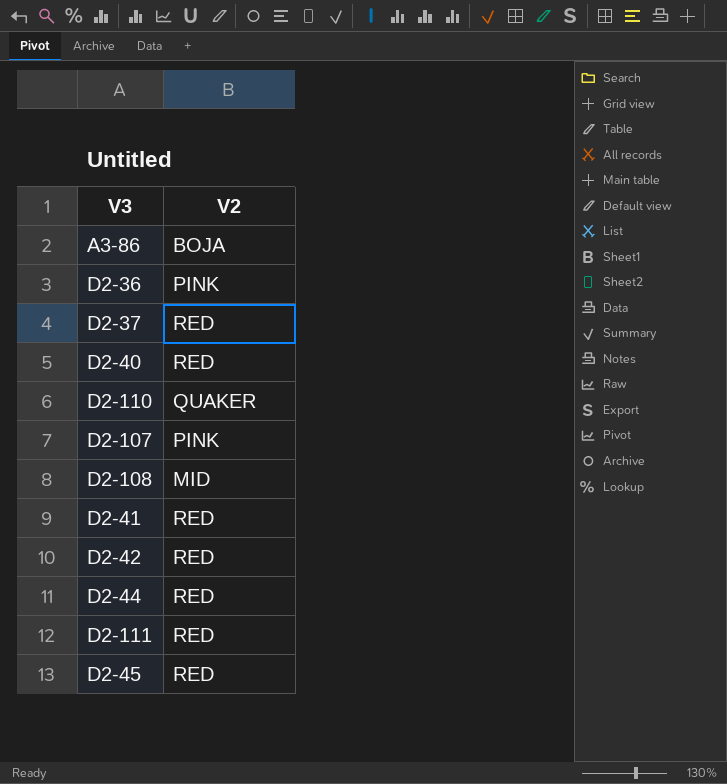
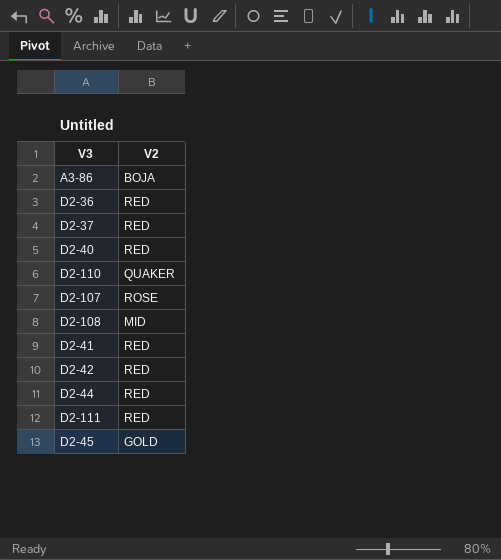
D2-36 | V2: PINK -> RED
D2-107 | V2: PINK -> ROSE
D2-45 | V2: RED -> GOLD

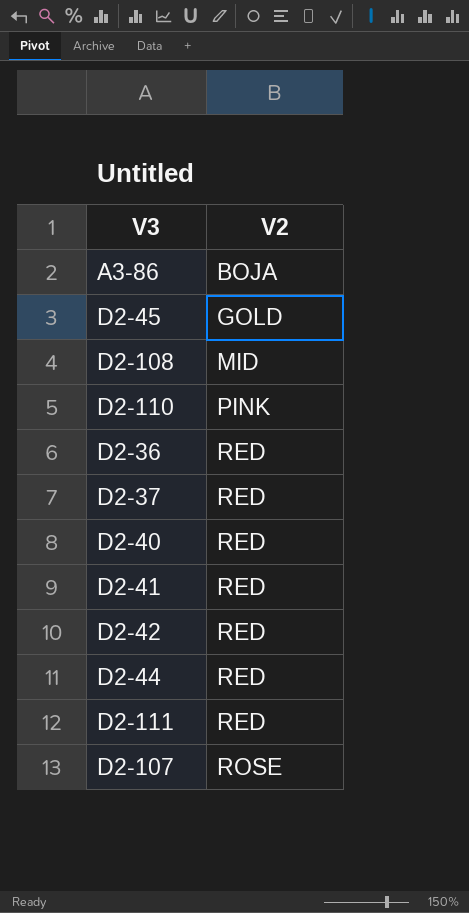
row order: none -> V2 ascending
D2-110 | V2: QUAKER -> PINK

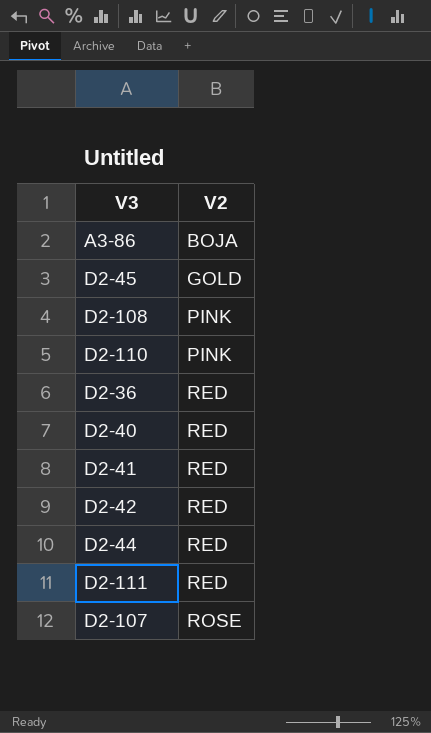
row D2-37: RED -> none
D2-108 | V2: MID -> PINK

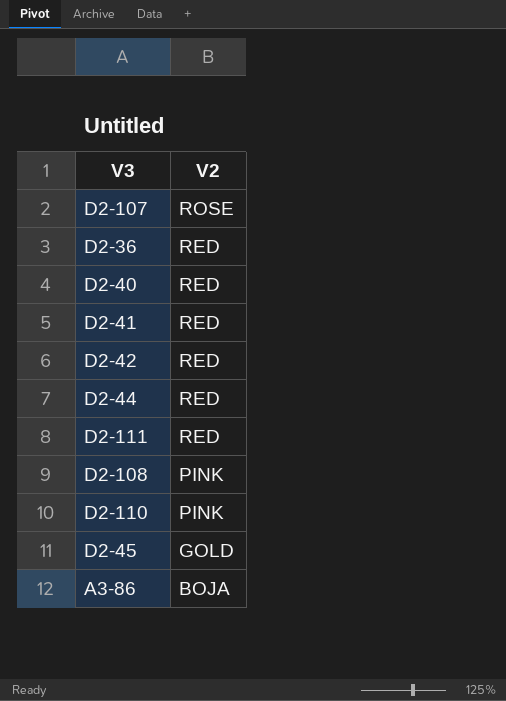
row order: V2 ascending -> V2 descending

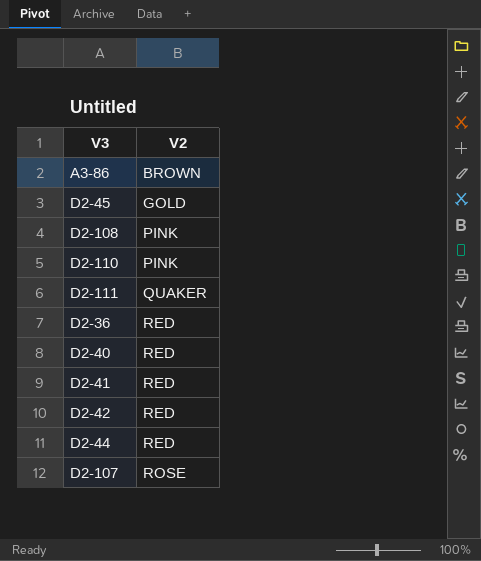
row order: V2 descending -> V2 ascending
A3-86 | V2: BOJA -> BROWN
D2-111 | V2: RED -> QUAKER

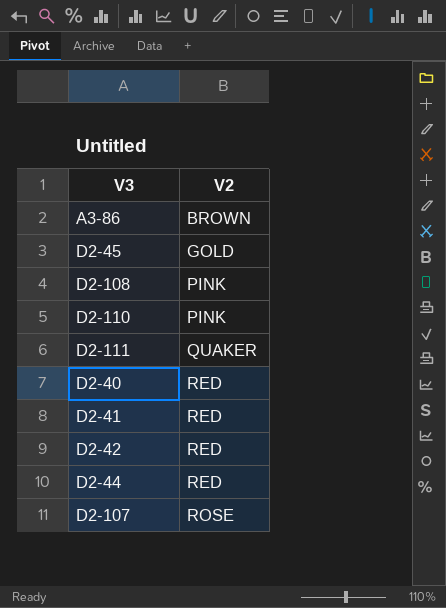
row D2-36: RED -> none

